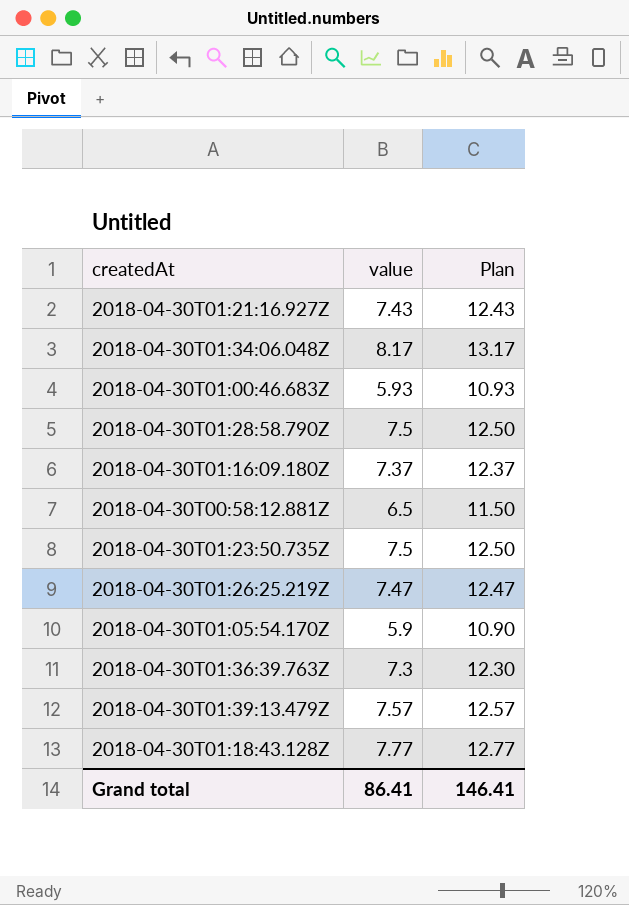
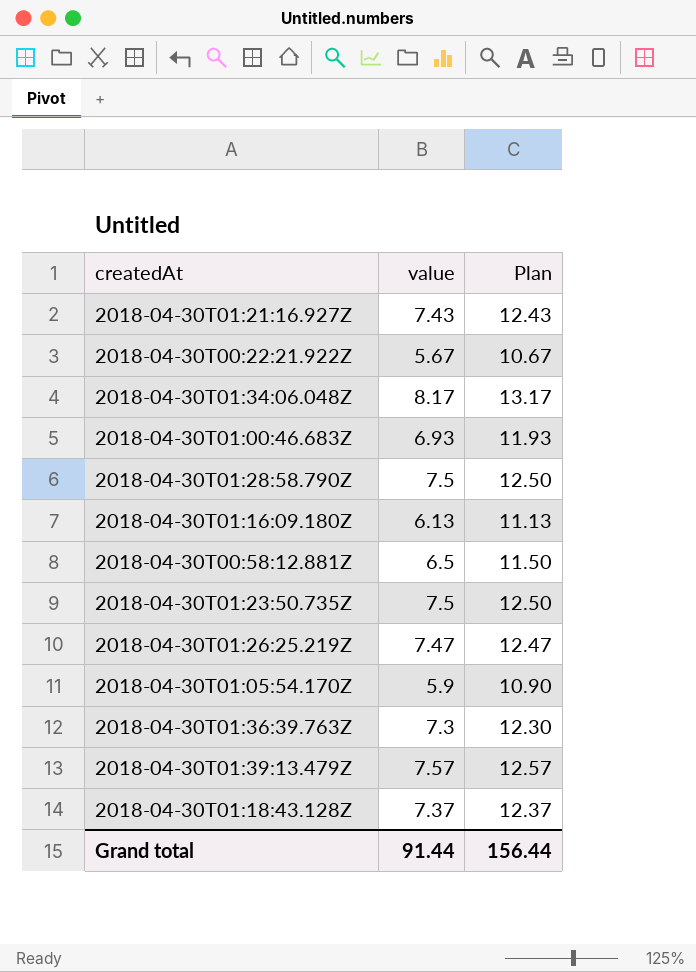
row 2018-04-30T00:22:21.922Z: none -> 5.67 | 10.67
2018-04-30T01:00:46.683Z | value: 5.93 -> 6.93
2018-04-30T01:00:46.683Z | Plan: 10.93 -> 11.93
2018-04-30T01:16:09.180Z | value: 7.37 -> 6.13
2018-04-30T01:16:09.180Z | Plan: 12.37 -> 11.13
2018-04-30T01:18:43.128Z | value: 7.77 -> 7.37
2018-04-30T01:18:43.128Z | Plan: 12.77 -> 12.37
Grand total | value: 86.41 -> 91.44
Grand total | Plan: 146.41 -> 156.44

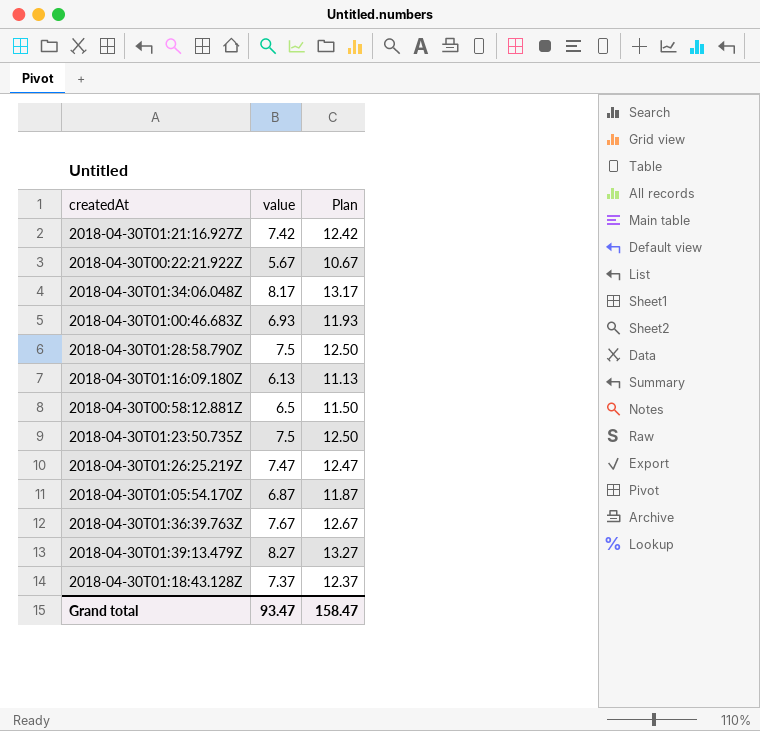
2018-04-30T01:21:16.927Z | value: 7.43 -> 7.42
2018-04-30T01:21:16.927Z | Plan: 12.43 -> 12.42
2018-04-30T01:05:54.170Z | value: 5.9 -> 6.87
2018-04-30T01:05:54.170Z | Plan: 10.90 -> 11.87
2018-04-30T01:36:39.763Z | value: 7.3 -> 7.67
2018-04-30T01:36:39.763Z | Plan: 12.30 -> 12.67
2018-04-30T01:39:13.479Z | value: 7.57 -> 8.27
2018-04-30T01:39:13.479Z | Plan: 12.57 -> 13.27
Grand total | value: 91.44 -> 93.47
Grand total | Plan: 156.44 -> 158.47

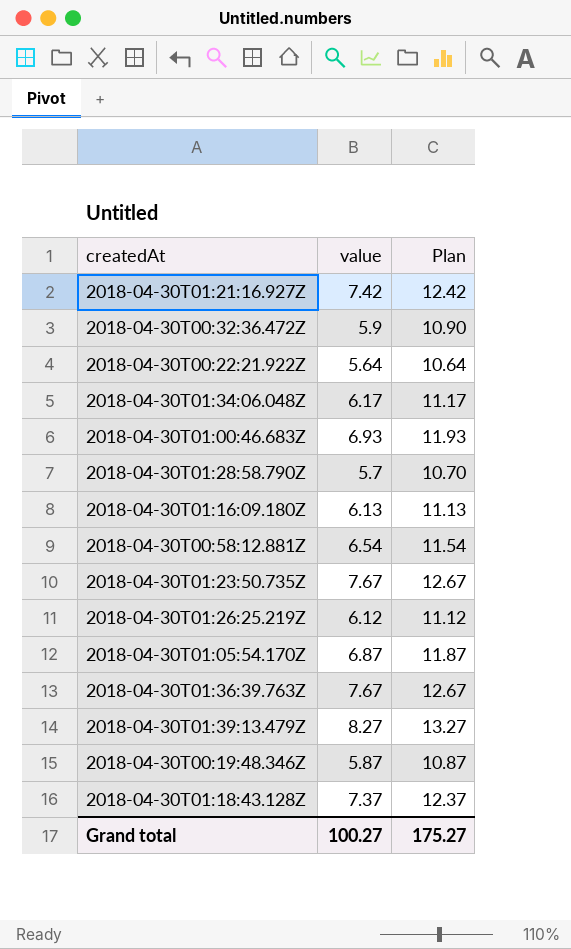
row 2018-04-30T00:32:36.472Z: none -> 5.9 | 10.90
2018-04-30T00:22:21.922Z | value: 5.67 -> 5.64
2018-04-30T00:22:21.922Z | Plan: 10.67 -> 10.64
2018-04-30T01:34:06.048Z | value: 8.17 -> 6.17
2018-04-30T01:34:06.048Z | Plan: 13.17 -> 11.17
2018-04-30T01:28:58.790Z | value: 7.5 -> 5.7
2018-04-30T01:28:58.790Z | Plan: 12.50 -> 10.70
2018-04-30T00:58:12.881Z | value: 6.5 -> 6.54
2018-04-30T00:58:12.881Z | Plan: 11.50 -> 11.54
2018-04-30T01:23:50.735Z | value: 7.5 -> 7.67
2018-04-30T01:23:50.735Z | Plan: 12.50 -> 12.67
2018-04-30T01:26:25.219Z | value: 7.47 -> 6.12
2018-04-30T01:26:25.219Z | Plan: 12.47 -> 11.12
row 2018-04-30T00:19:48.346Z: none -> 5.87 | 10.87
Grand total | value: 93.47 -> 100.27
Grand total | Plan: 158.47 -> 175.27

